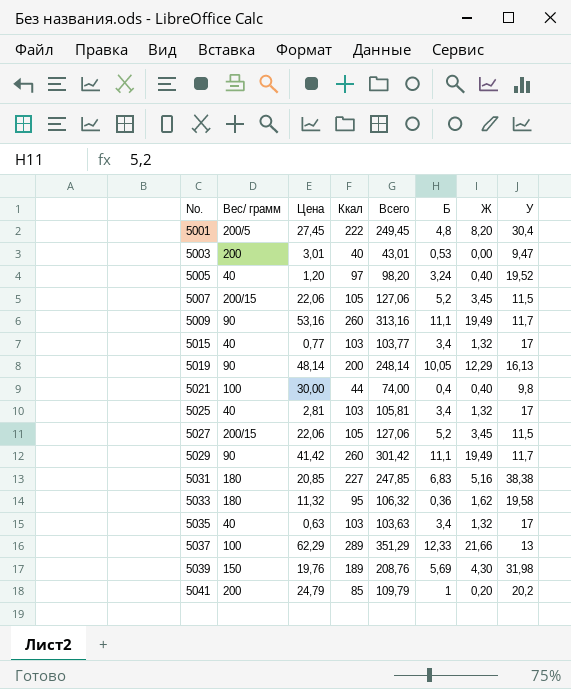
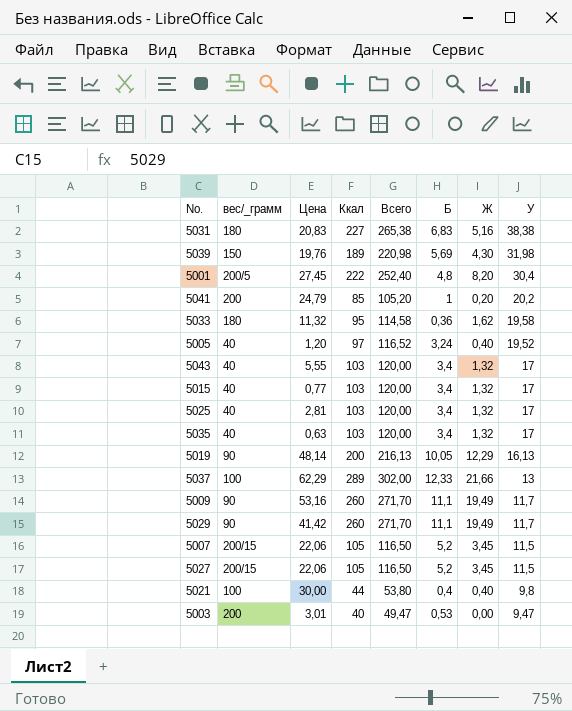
row order: No. ascending -> У descending
column name: Вес/ грамм -> вес/_грамм
column Всего | formula: [Цена] + [Ккал] -> [Ккал] + [У]
5031 | Цена: 20,85 -> 20,83
row 5043: none -> 40 | 5,55 | 103 | 120,00 | 3,4 | 1,32 | 17

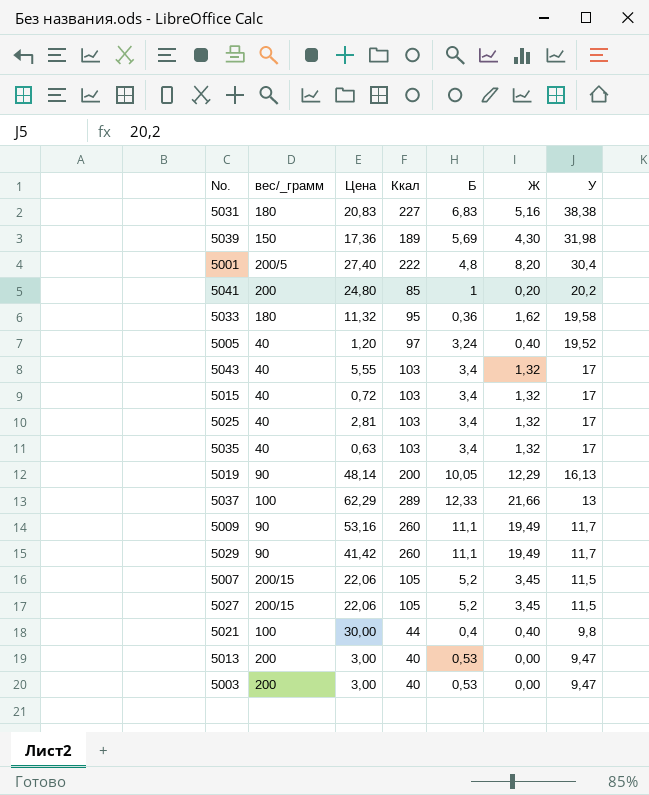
column Всего | formula: [Ккал] + [У] -> none
5039 | Цена: 19,76 -> 17,36
5001 | Цена: 27,45 -> 27,40
5041 | Цена: 24,79 -> 24,80
5015 | Цена: 0,77 -> 0,72
row 5013: none -> 200 | 3,00 | 40 | 0,53 | 0,00 | 9,47
5003 | Цена: 3,01 -> 3,00

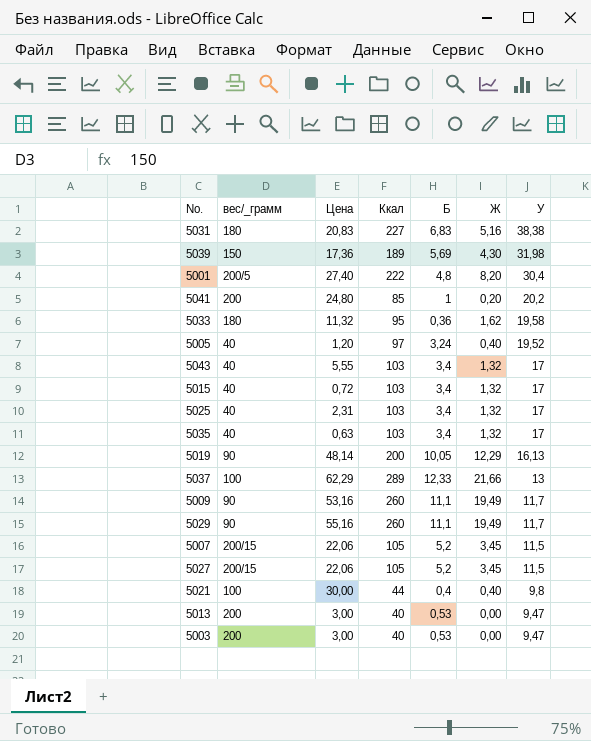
5025 | Цена: 2,81 -> 2,31
5029 | Цена: 41,42 -> 55,16

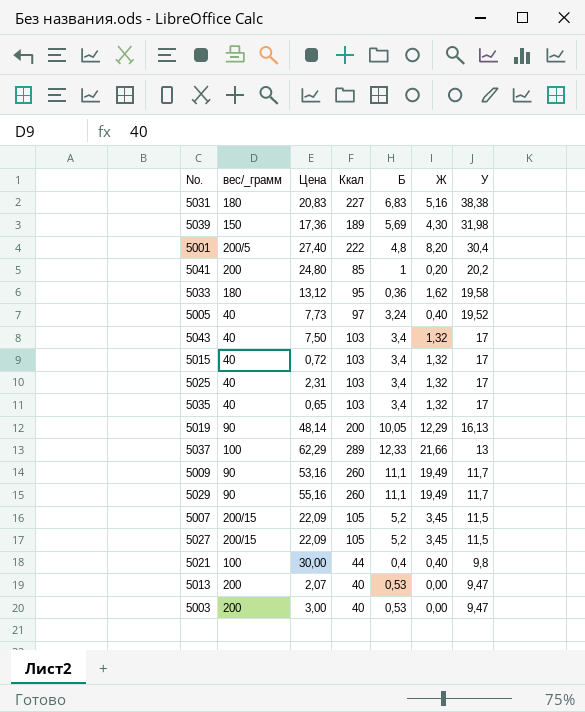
5033 | Цена: 11,32 -> 13,12
5005 | Цена: 1,20 -> 7,73
5043 | Цена: 5,55 -> 7,50
5035 | Цена: 0,63 -> 0,65
5007 | Цена: 22,06 -> 22,09
5027 | Цена: 22,06 -> 22,09
5013 | Цена: 3,00 -> 2,07

